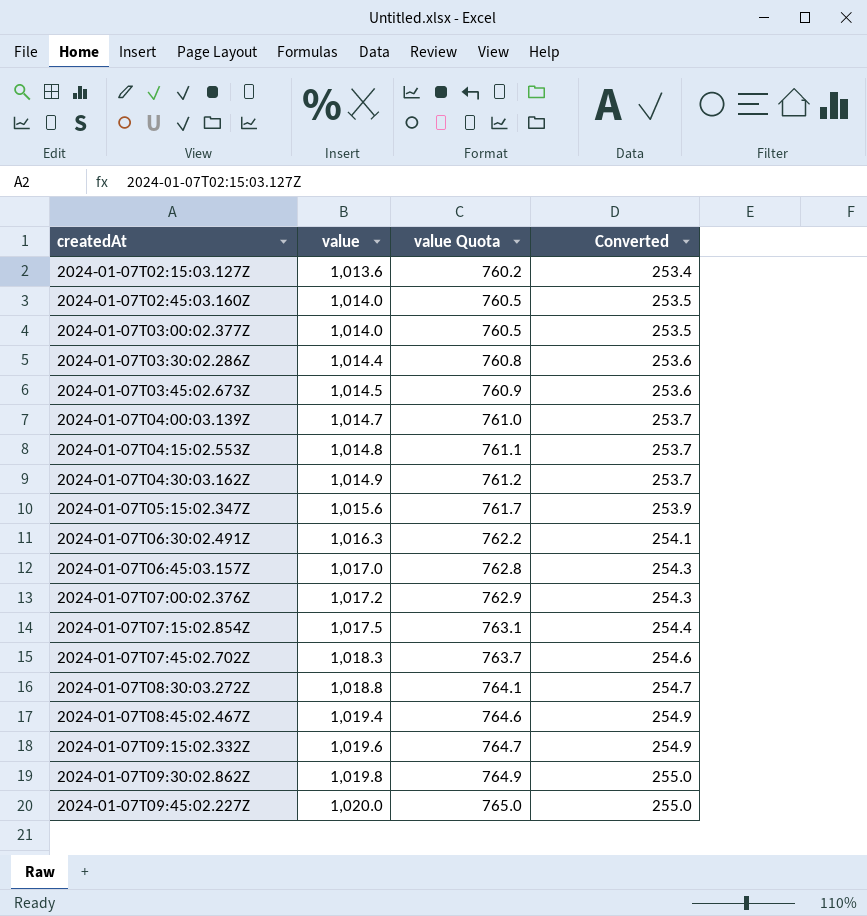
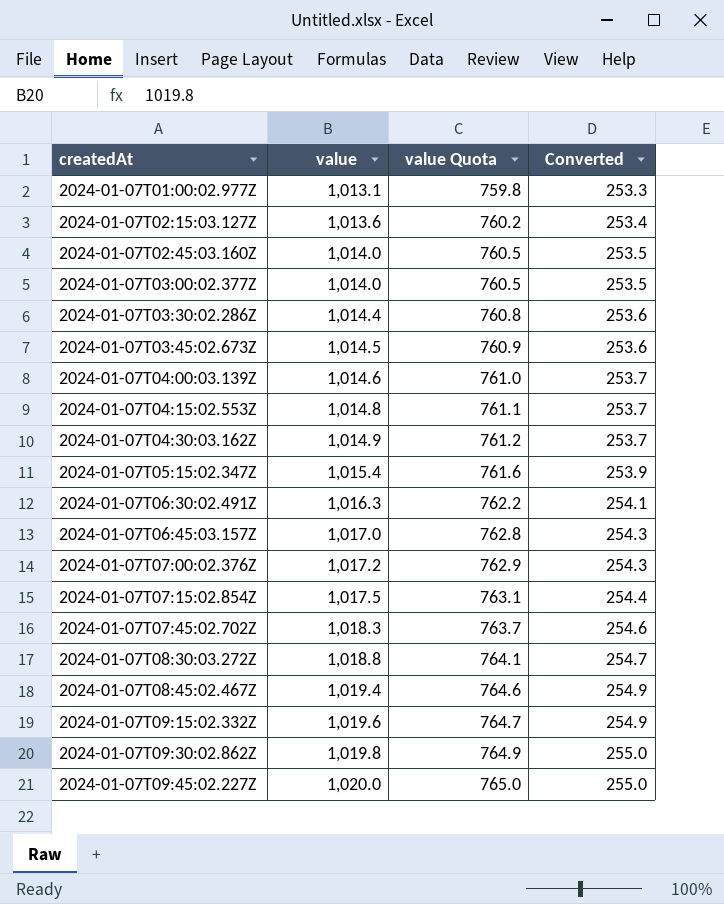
row 2024-01-07T01:00:02.977Z: none -> 1,013.1 | 759.8 | 253.3
2024-01-07T04:00:03.139Z | value: 1,014.7 -> 1,014.6
2024-01-07T05:15:02.347Z | value: 1,015.6 -> 1,015.4
2024-01-07T05:15:02.347Z | value Quota: 761.7 -> 761.6

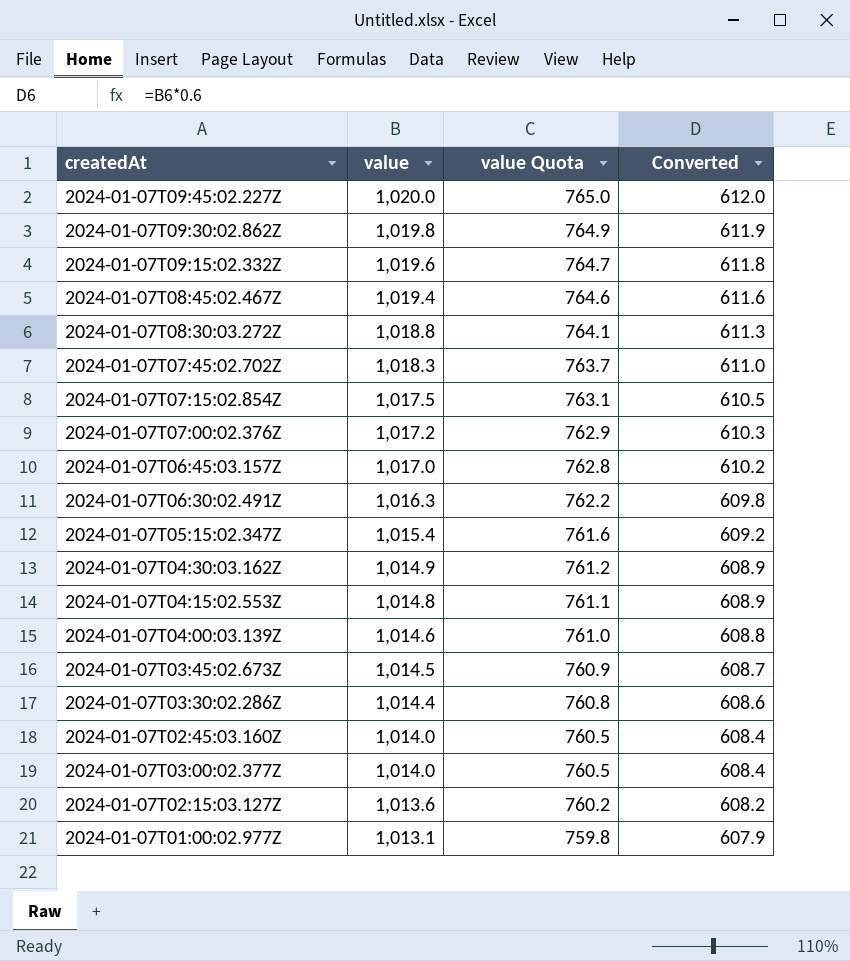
row order: createdAt ascending -> value descending
column Converted | formula: [value] * 0.25 -> [value] * 0.6

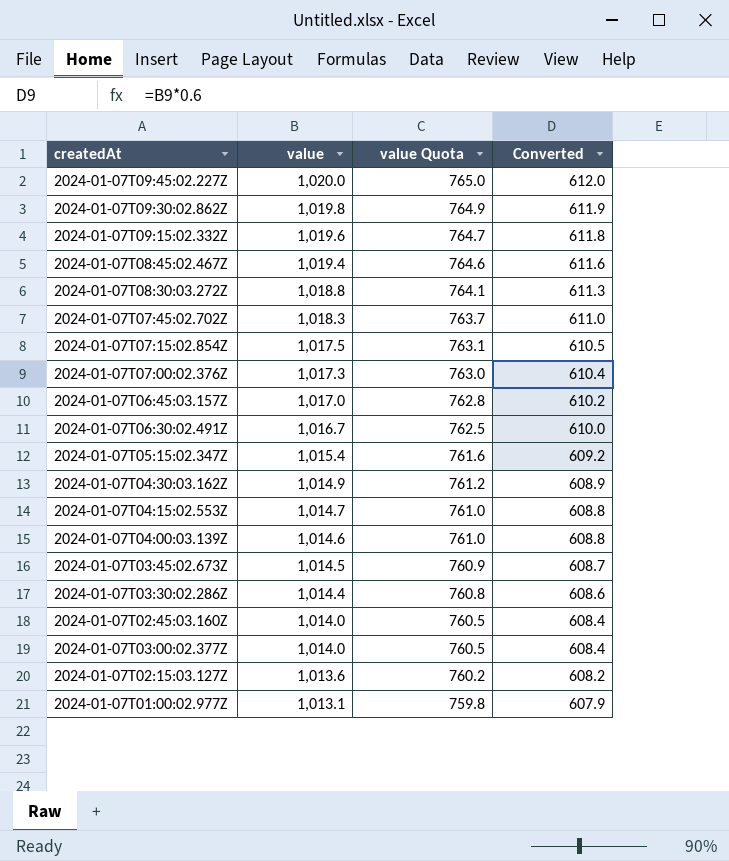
2024-01-07T07:00:02.376Z | value: 1,017.2 -> 1,017.3
2024-01-07T07:00:02.376Z | value Quota: 762.9 -> 763.0
2024-01-07T07:00:02.376Z | Converted: 610.3 -> 610.4
2024-01-07T06:30:02.491Z | value: 1,016.3 -> 1,016.7
2024-01-07T06:30:02.491Z | value Quota: 762.2 -> 762.5
2024-01-07T06:30:02.491Z | Converted: 609.8 -> 610.0
2024-01-07T04:15:02.553Z | value: 1,014.8 -> 1,014.7
2024-01-07T04:15:02.553Z | value Quota: 761.1 -> 761.0
2024-01-07T04:15:02.553Z | Converted: 608.9 -> 608.8

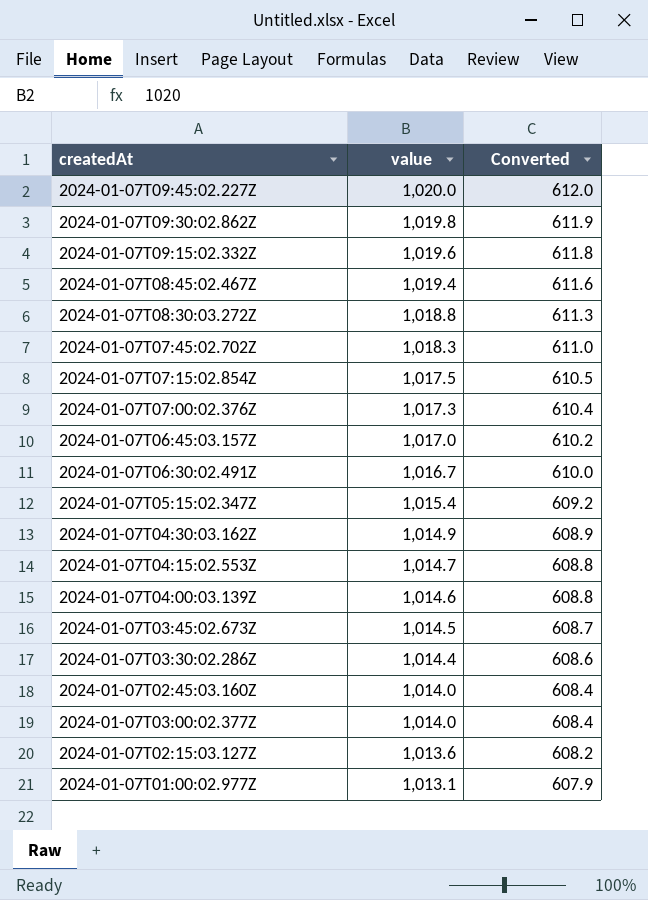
column value Quota | formula: [value] * 0.75 -> none

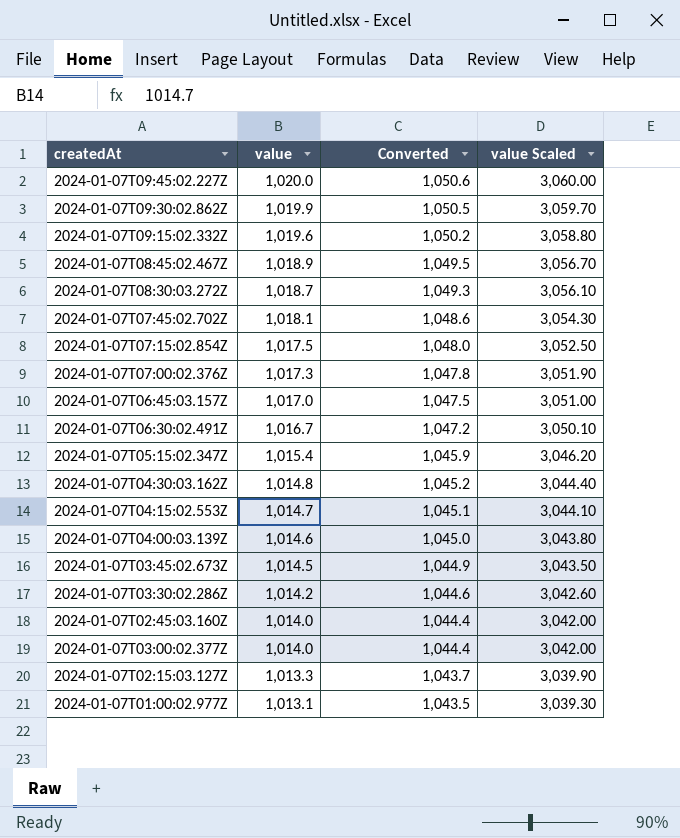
column Converted | formula: [value] * 0.6 -> [value] * 1.03
column value Scaled | formula: none -> [value] * 3
2024-01-07T09:30:02.862Z | value: 1,019.8 -> 1,019.9
2024-01-07T08:45:02.467Z | value: 1,019.4 -> 1,018.9
2024-01-07T08:30:03.272Z | value: 1,018.8 -> 1,018.7
2024-01-07T07:45:02.702Z | value: 1,018.3 -> 1,018.1
2024-01-07T04:30:03.162Z | value: 1,014.9 -> 1,014.8
2024-01-07T03:30:02.286Z | value: 1,014.4 -> 1,014.2
2024-01-07T02:15:03.127Z | value: 1,013.6 -> 1,013.3

